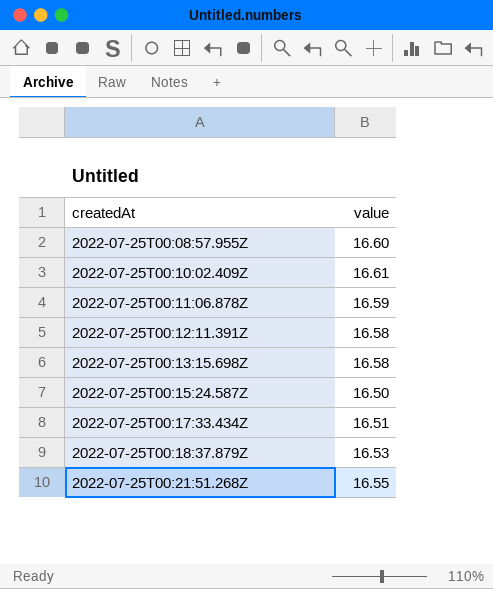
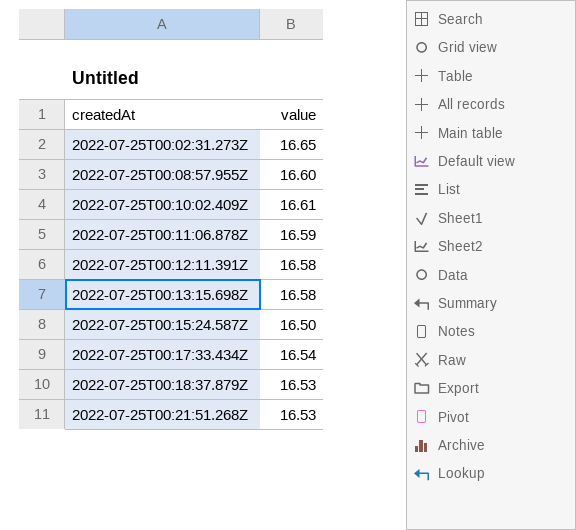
row 2022-07-25T00:02:31.273Z: none -> 16.65
2022-07-25T00:17:33.434Z | value: 16.51 -> 16.54
2022-07-25T00:21:51.268Z | value: 16.55 -> 16.53

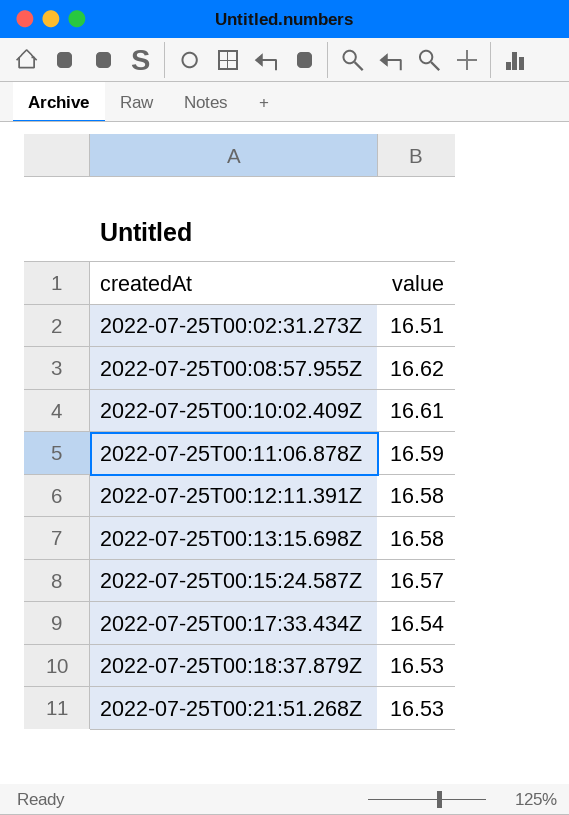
2022-07-25T00:02:31.273Z | value: 16.65 -> 16.51
2022-07-25T00:08:57.955Z | value: 16.60 -> 16.62
2022-07-25T00:15:24.587Z | value: 16.50 -> 16.57

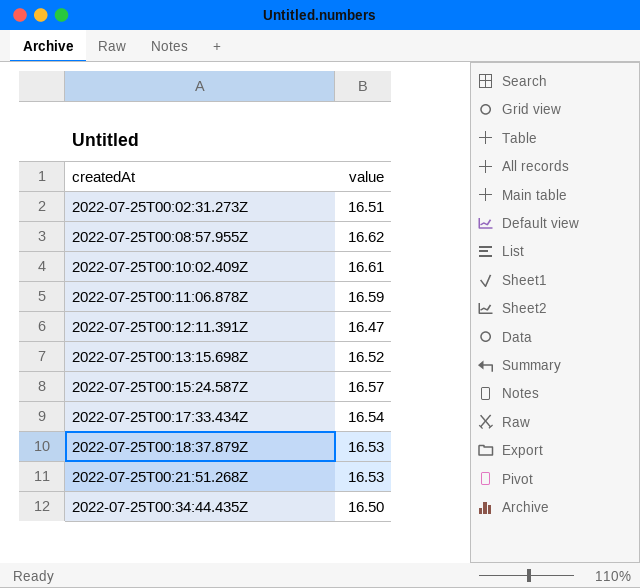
2022-07-25T00:12:11.391Z | value: 16.58 -> 16.47
2022-07-25T00:13:15.698Z | value: 16.58 -> 16.52
row 2022-07-25T00:34:44.435Z: none -> 16.50

